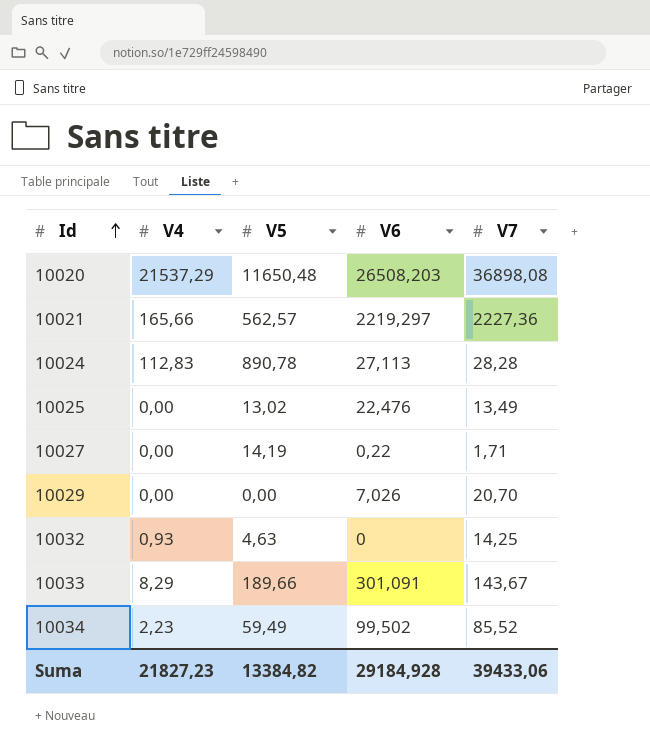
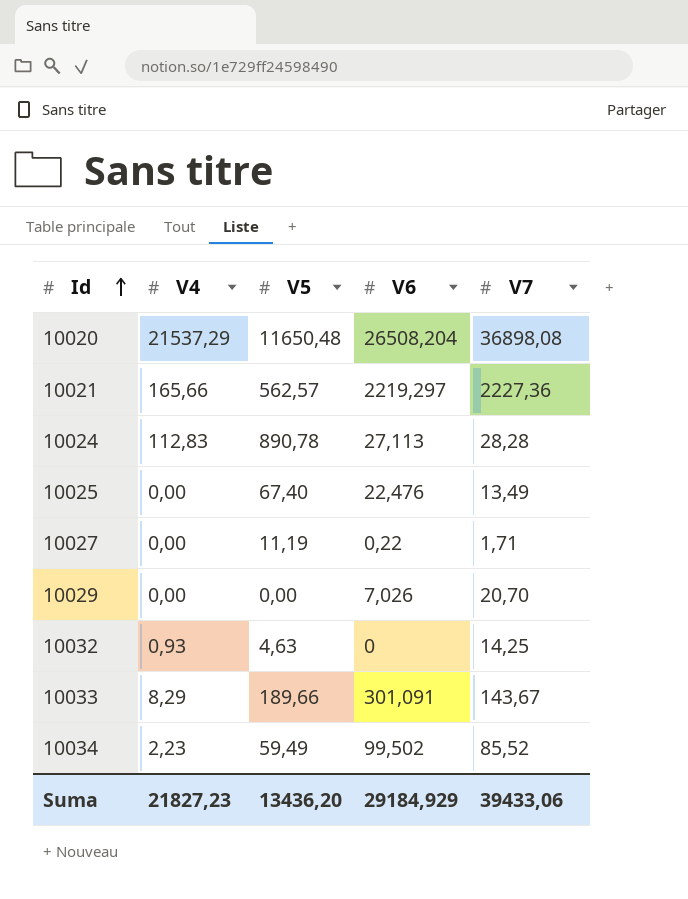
10020 | V6: 26508,203 -> 26508,204
10025 | V5: 13,02 -> 67,40
10027 | V5: 14,19 -> 11,19
Suma | V5: 13384,82 -> 13436,20
Suma | V6: 29184,928 -> 29184,929

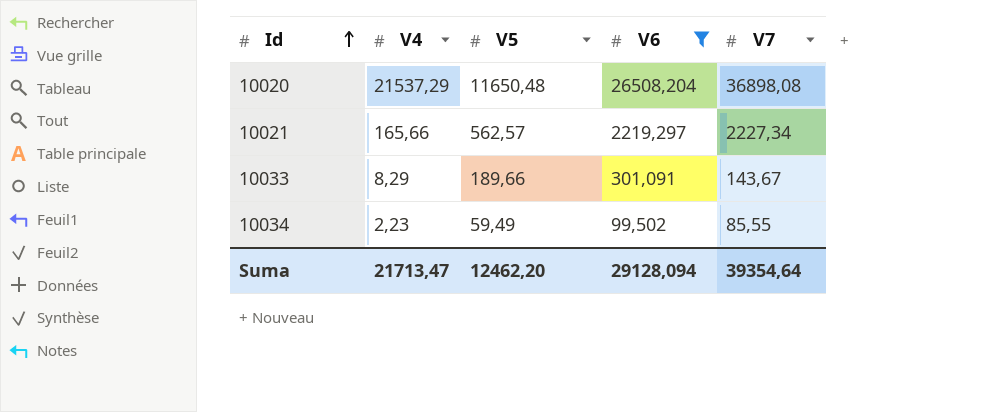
filter: none -> V6 >= 99,502
10021 | V7: 2227,36 -> 2227,34
10034 | V7: 85,52 -> 85,55
Suma | V4: 21827,23 -> 21713,47
Suma | V5: 13436,20 -> 12462,20
Suma | V6: 29184,929 -> 29128,094
Suma | V7: 39433,06 -> 39354,64

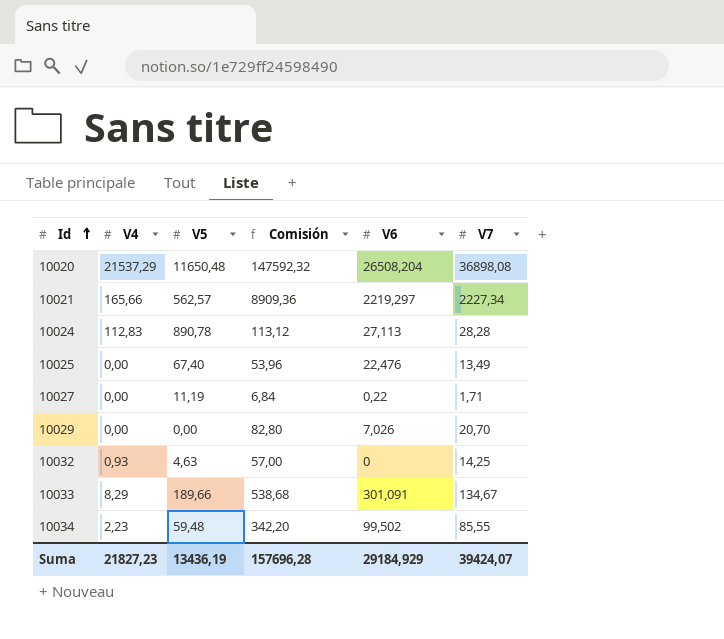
filter: V6 >= 99,502 -> none
column Comisión | formula: none -> [V7] * 4
10033 | V7: 143,67 -> 134,67
10034 | V5: 59,49 -> 59,48
Suma | V4: 21713,47 -> 21827,23
Suma | V5: 12462,20 -> 13436,19
Suma | V6: 29128,094 -> 29184,929
Suma | V7: 39354,64 -> 39424,07

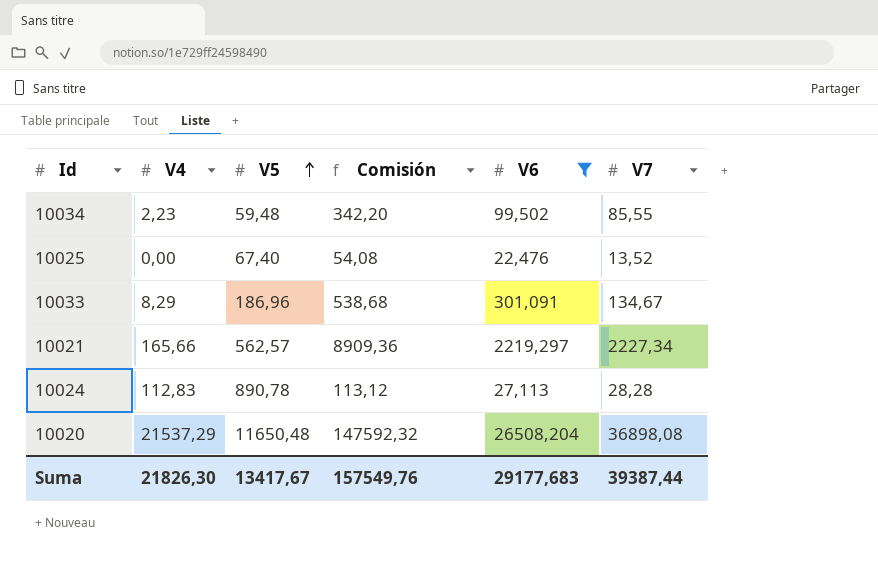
filter: none -> V6 >= 22,476
row order: Id ascending -> V5 ascending
10025 | Comisión: 53,96 -> 54,08
10025 | V7: 13,49 -> 13,52
10033 | V5: 189,66 -> 186,96
Suma | V4: 21827,23 -> 21826,30
Suma | V5: 13436,19 -> 13417,67
Suma | Comisión: 157696,28 -> 157549,76
Suma | V6: 29184,929 -> 29177,683
Suma | V7: 39424,07 -> 39387,44

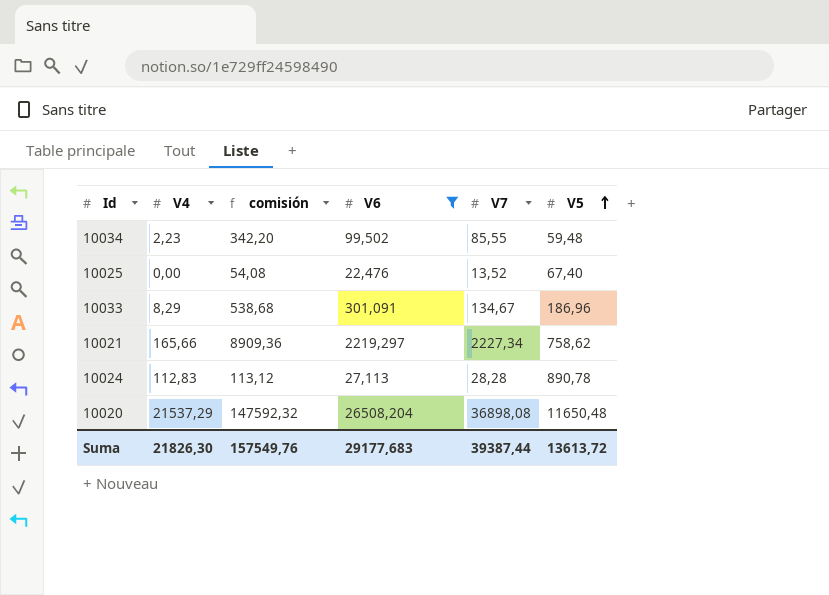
column name: Comisión -> comisión
column V5 | position: 3 -> 6
10021 | V5: 562,57 -> 758,62
Suma | V5: 13417,67 -> 13613,72

